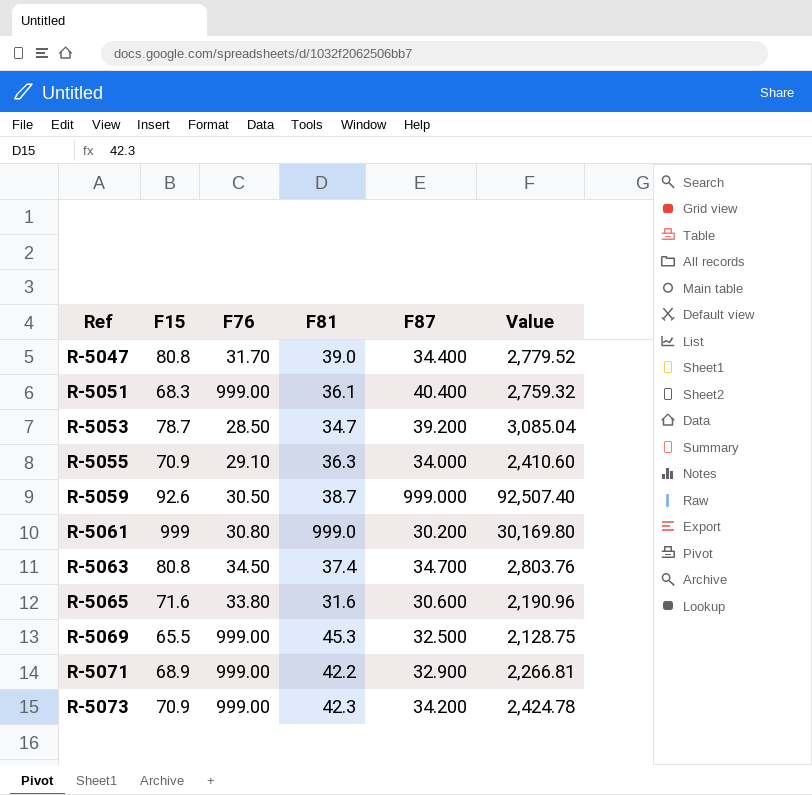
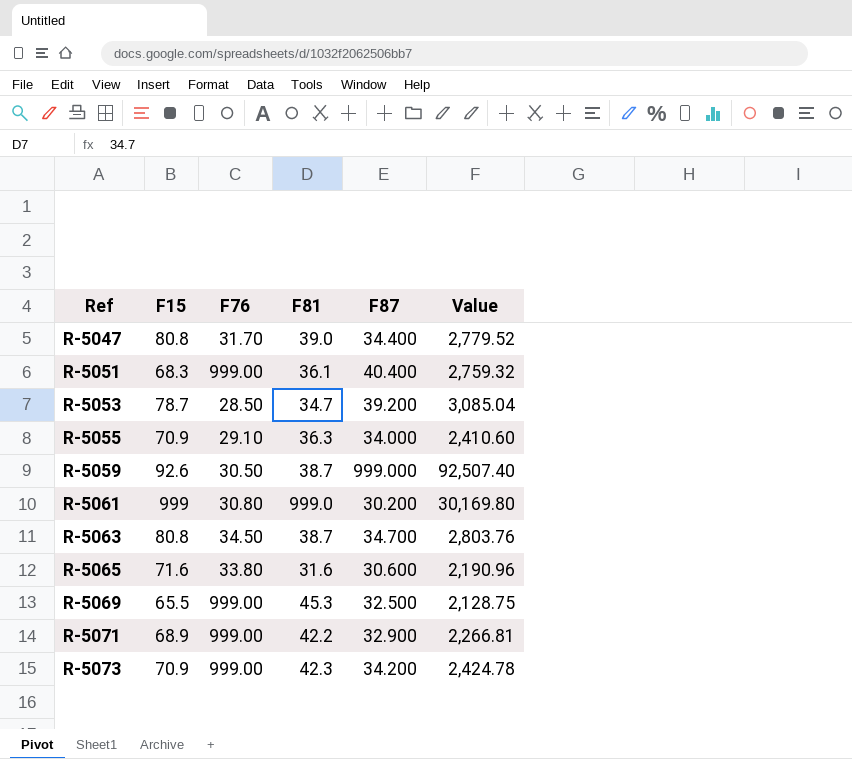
R-5063 | F81: 37.4 -> 38.7

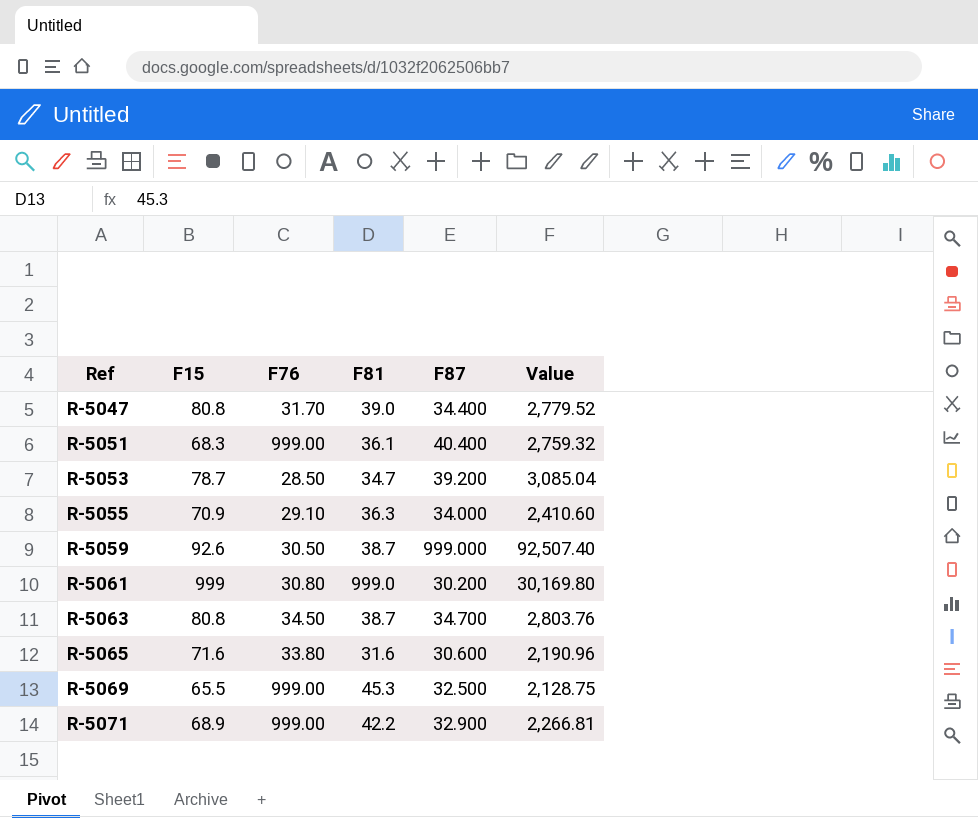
row R-5073: 70.9 | 999.00 | 42.3 | 34.200 | 2,424.78 -> none

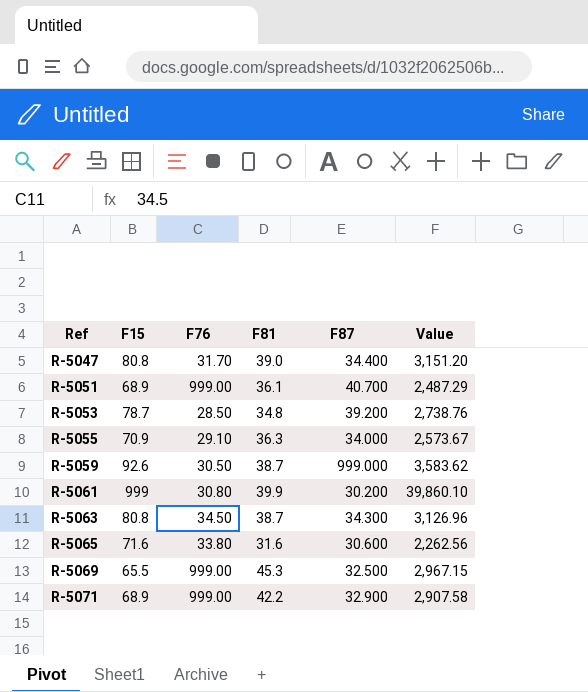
column Value | formula: [F15] * [F87] -> [F15] * [F81]
R-5051 | F15: 68.3 -> 68.9
R-5051 | F87: 40.400 -> 40.700
R-5053 | F81: 34.7 -> 34.8
R-5061 | F81: 999.0 -> 39.9
R-5063 | F87: 34.700 -> 34.300

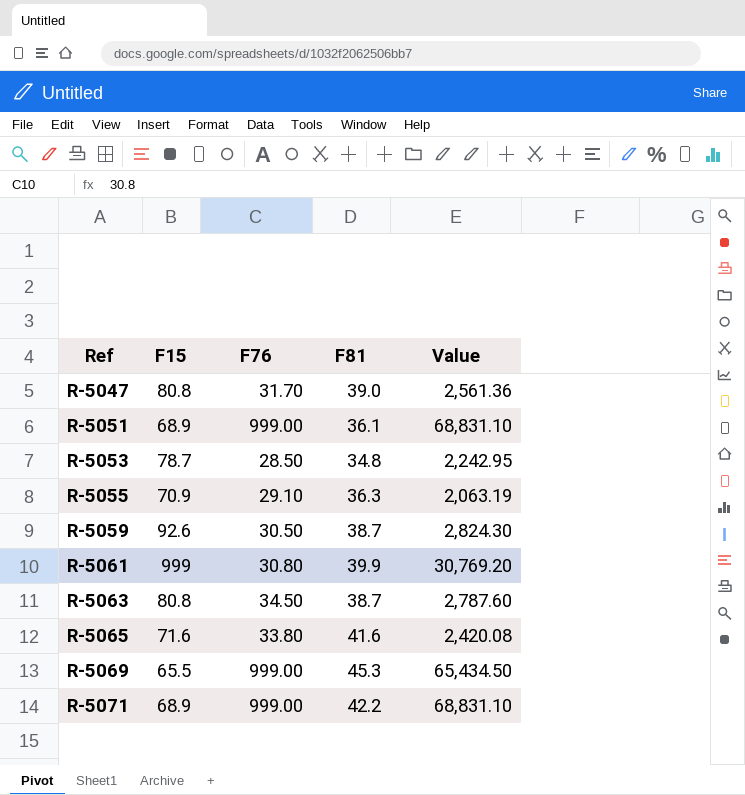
column F87 | position: 5 -> none
column Value | formula: [F15] * [F81] -> [F15] * [F76]
R-5065 | F81: 31.6 -> 41.6

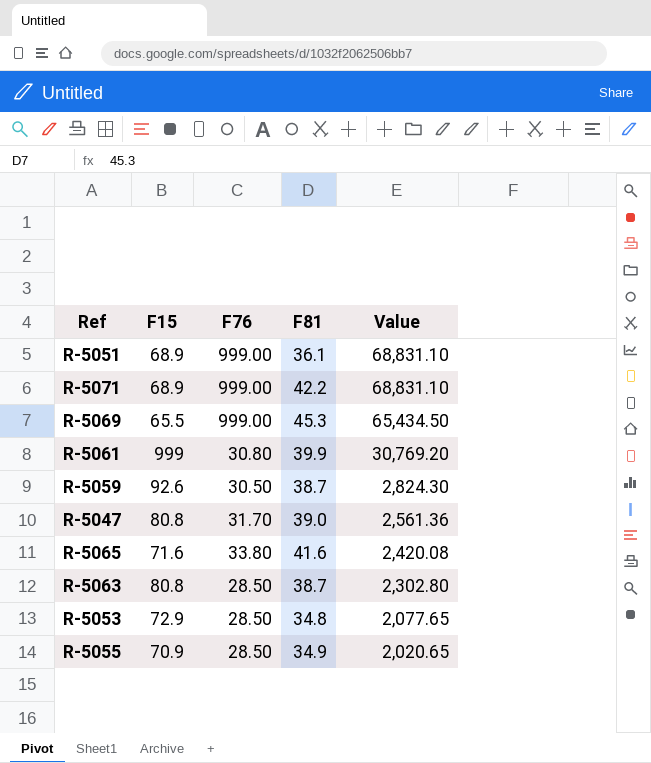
row order: Ref ascending -> Value descending
R-5063 | F76: 34.50 -> 28.50
R-5063 | Value: 2,787.60 -> 2,302.80
R-5053 | F15: 78.7 -> 72.9
R-5053 | Value: 2,242.95 -> 2,077.65
R-5055 | F76: 29.10 -> 28.50
R-5055 | F81: 36.3 -> 34.9
R-5055 | Value: 2,063.19 -> 2,020.65

